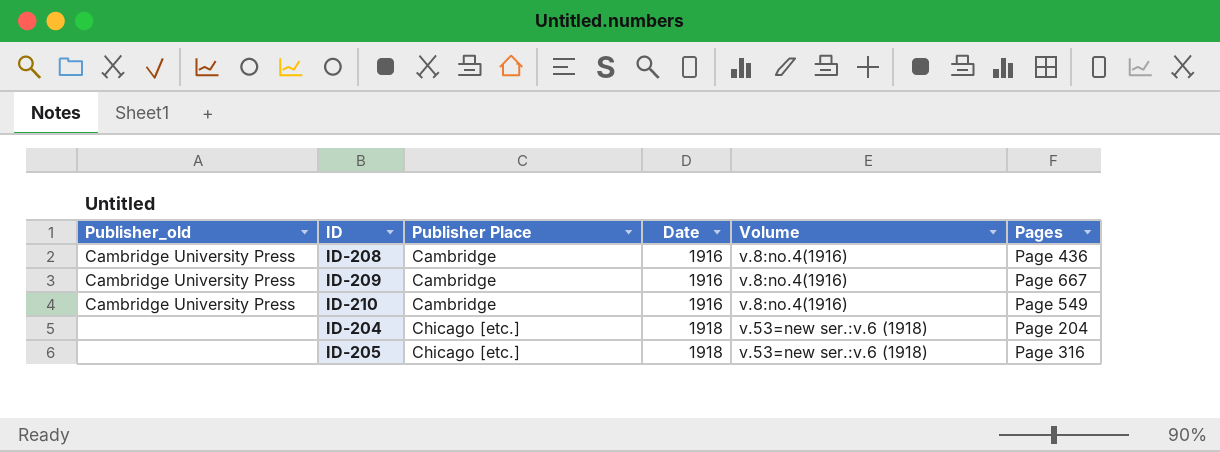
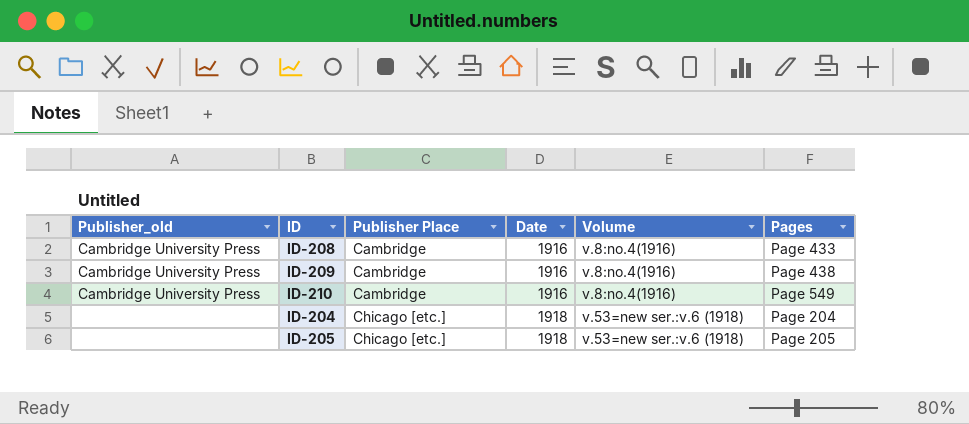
ID-208 | Pages: Page 436 -> Page 433
ID-209 | Pages: Page 667 -> Page 438
ID-205 | Pages: Page 316 -> Page 205

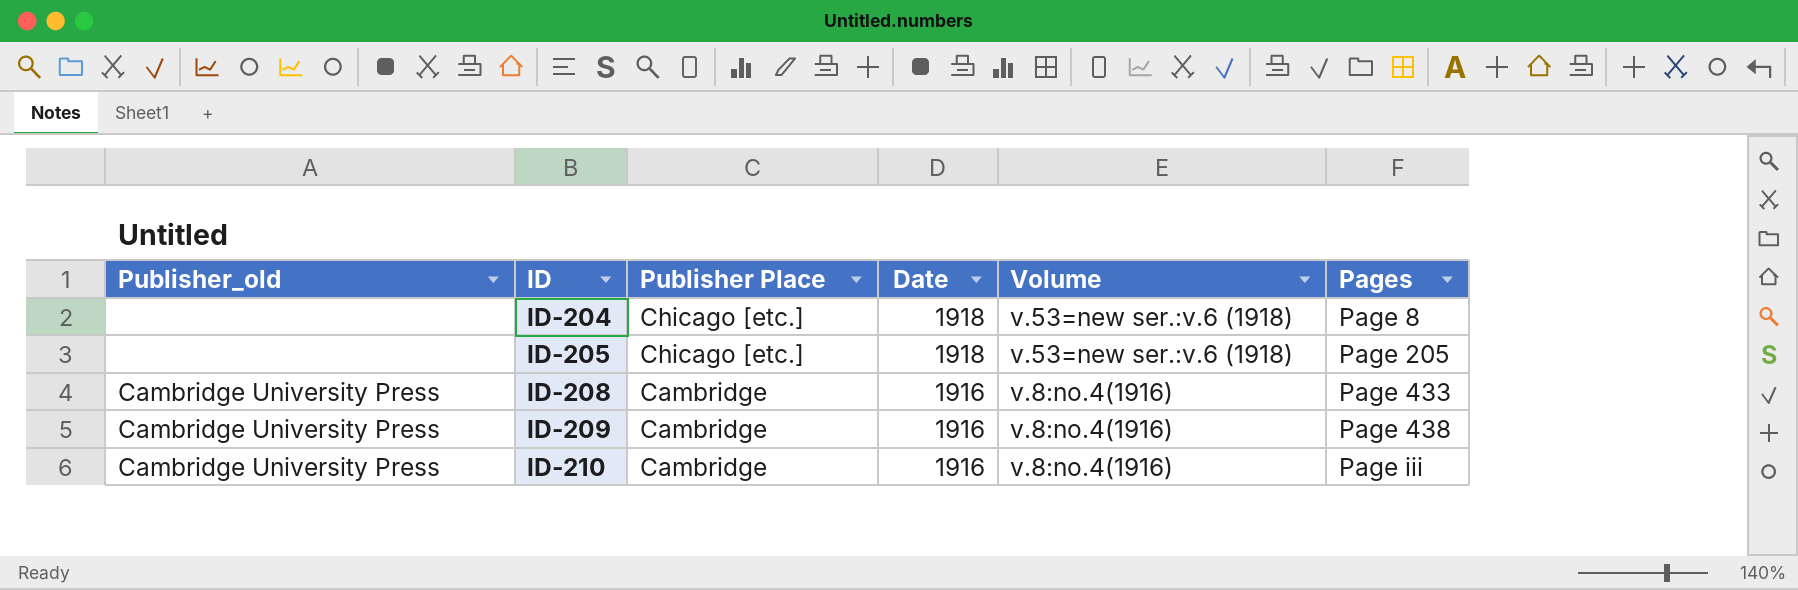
row order: Publisher Place ascending -> ID ascending
ID-204 | Pages: Page 204 -> Page 8
ID-210 | Pages: Page 549 -> Page iii

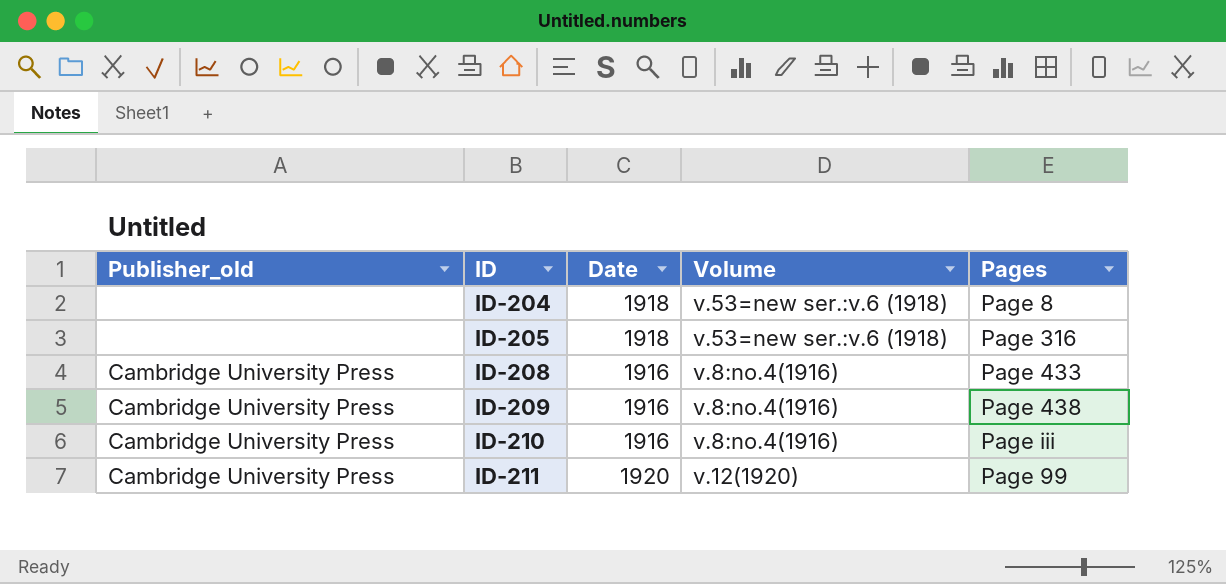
column Publisher Place | position: 3 -> none
ID-205 | Pages: Page 205 -> Page 316
row ID-211: none -> Cambridge University Press | 1920 | v.12(1920) | Page 99

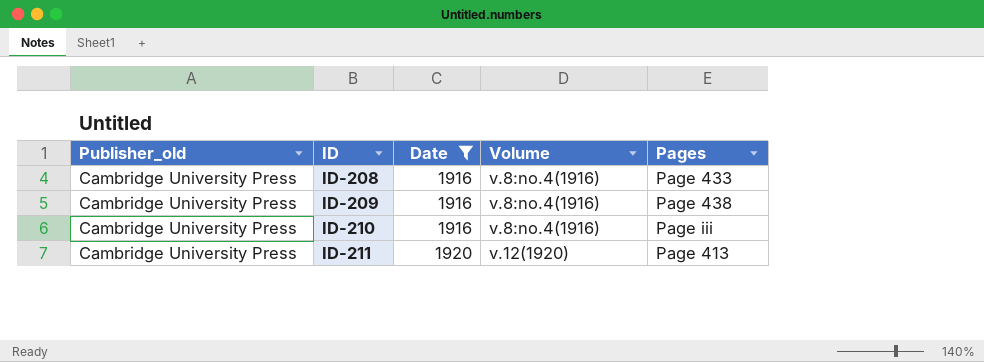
filter: none -> Date != 1918
ID-211 | Pages: Page 99 -> Page 413

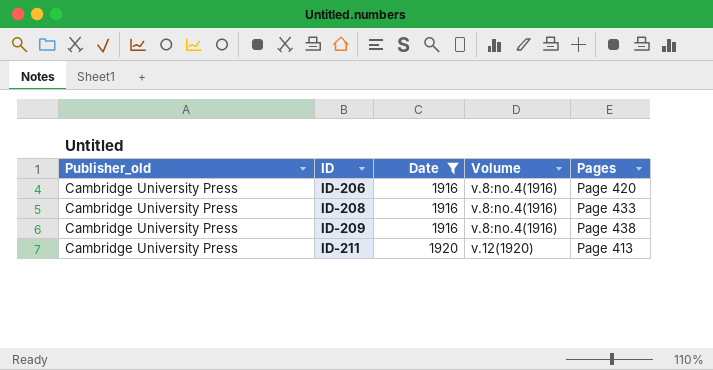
row ID-210: Cambridge University Press | 1916 | v.8:no.4(1916) | Page iii -> none
row ID-206: none -> Cambridge University Press | 1916 | v.8:no.4(1916) | Page 420

